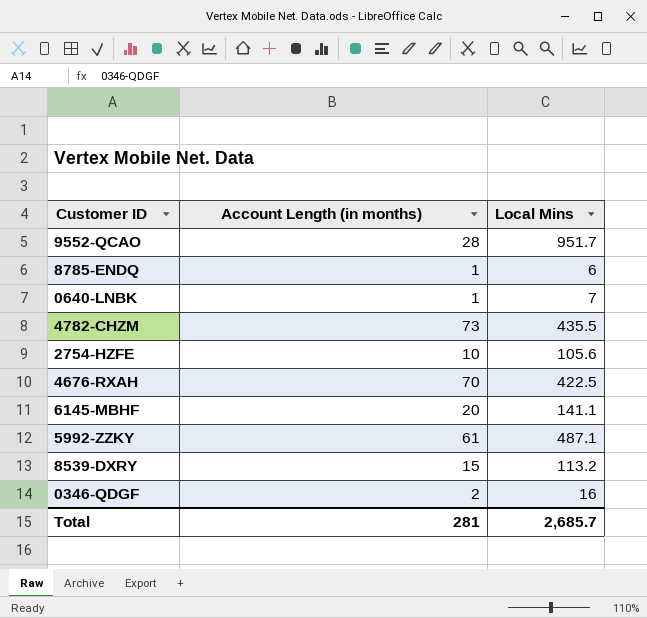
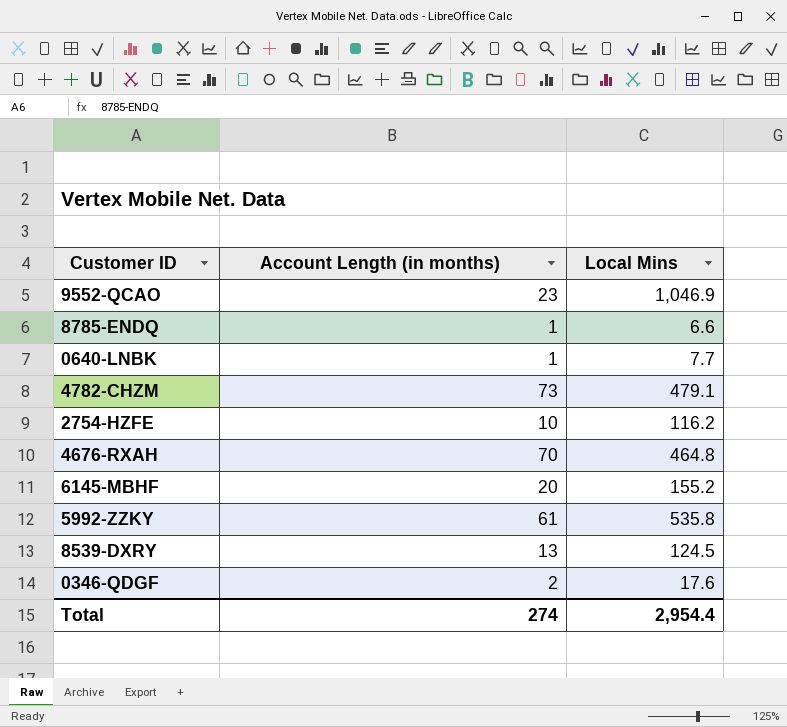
9552-QCAO | Account Length (in months): 28 -> 23
9552-QCAO | Local Mins: 951.7 -> 1,046.9
8785-ENDQ | Local Mins: 6 -> 6.6
0640-LNBK | Local Mins: 7 -> 7.7
4782-CHZM | Local Mins: 435.5 -> 479.1
2754-HZFE | Local Mins: 105.6 -> 116.2
4676-RXAH | Local Mins: 422.5 -> 464.8
6145-MBHF | Local Mins: 141.1 -> 155.2
5992-ZZKY | Local Mins: 487.1 -> 535.8
8539-DXRY | Account Length (in months): 15 -> 13
8539-DXRY | Local Mins: 113.2 -> 124.5
0346-QDGF | Local Mins: 16 -> 17.6
Total | Account Length (in months): 281 -> 274
Total | Local Mins: 2,685.7 -> 2,954.4

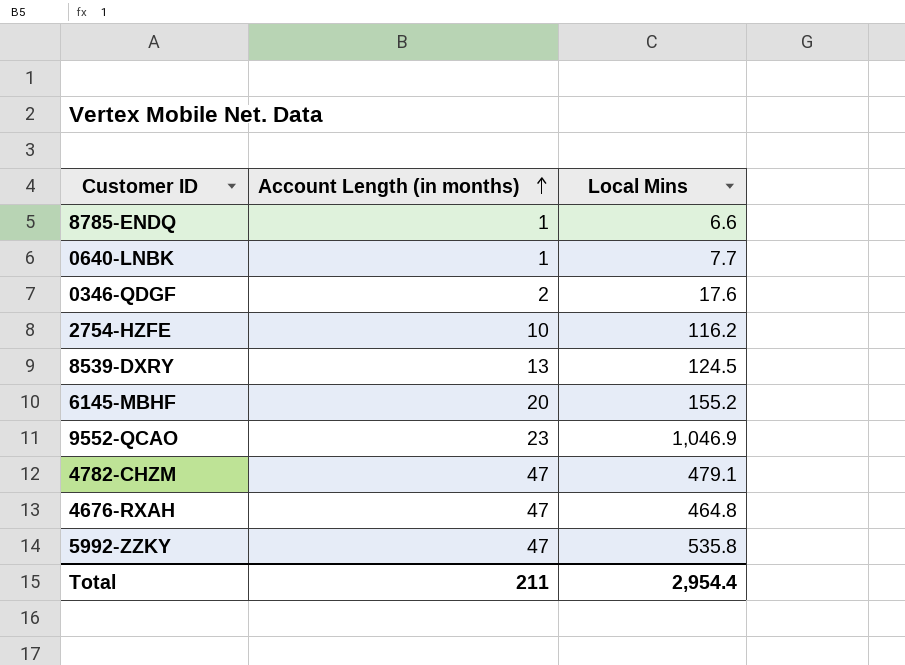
row order: none -> Account Length (in months) ascending
4782-CHZM | Account Length (in months): 73 -> 47
4676-RXAH | Account Length (in months): 70 -> 47
5992-ZZKY | Account Length (in months): 61 -> 47
Total | Account Length (in months): 274 -> 211

